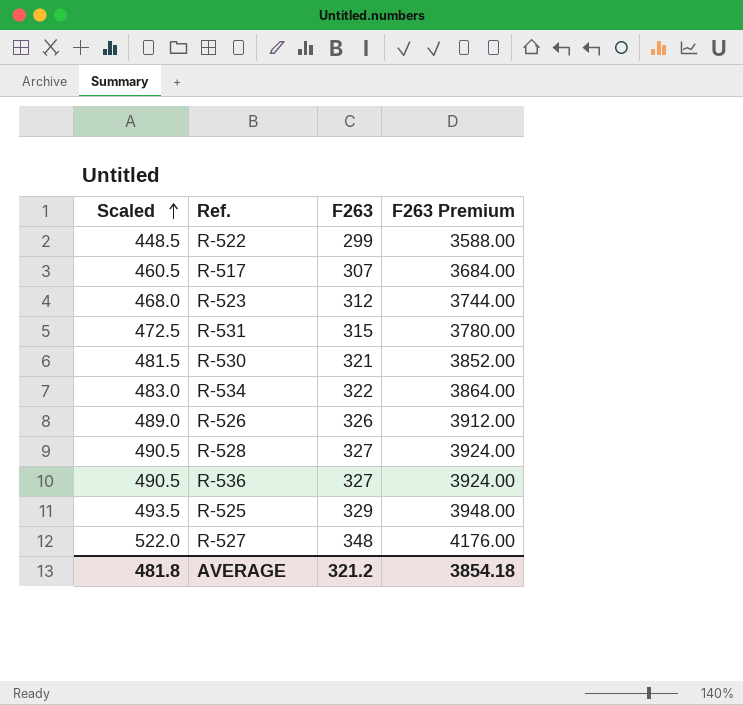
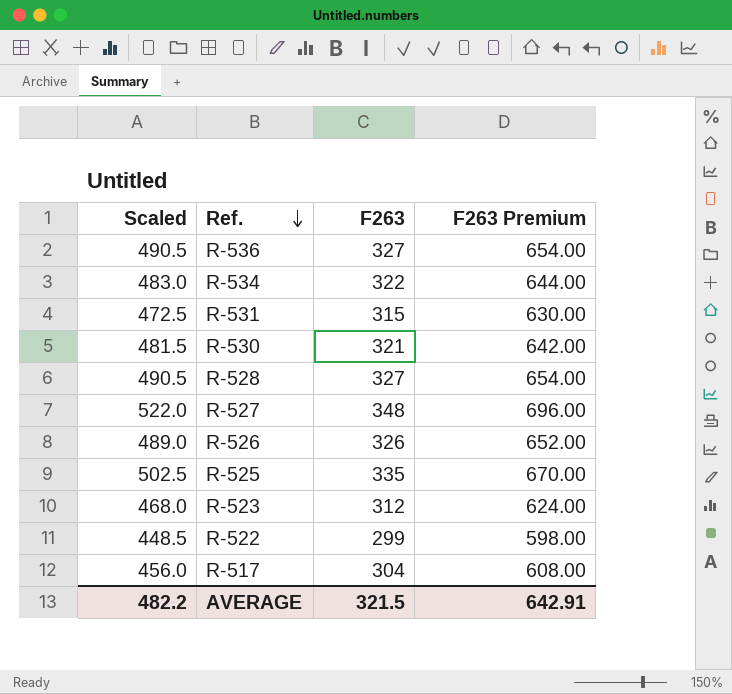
row order: Scaled ascending -> Ref. descending
column F263 Premium | formula: [F263] * 12 -> [F263] * 2
R-525 | Scaled: 493.5 -> 502.5
R-525 | F263: 329 -> 335
R-517 | Scaled: 460.5 -> 456.0
R-517 | F263: 307 -> 304
AVERAGE | Scaled: 481.8 -> 482.2
AVERAGE | F263: 321.2 -> 321.5
AVERAGE | F263 Premium: 3854.18 -> 642.91

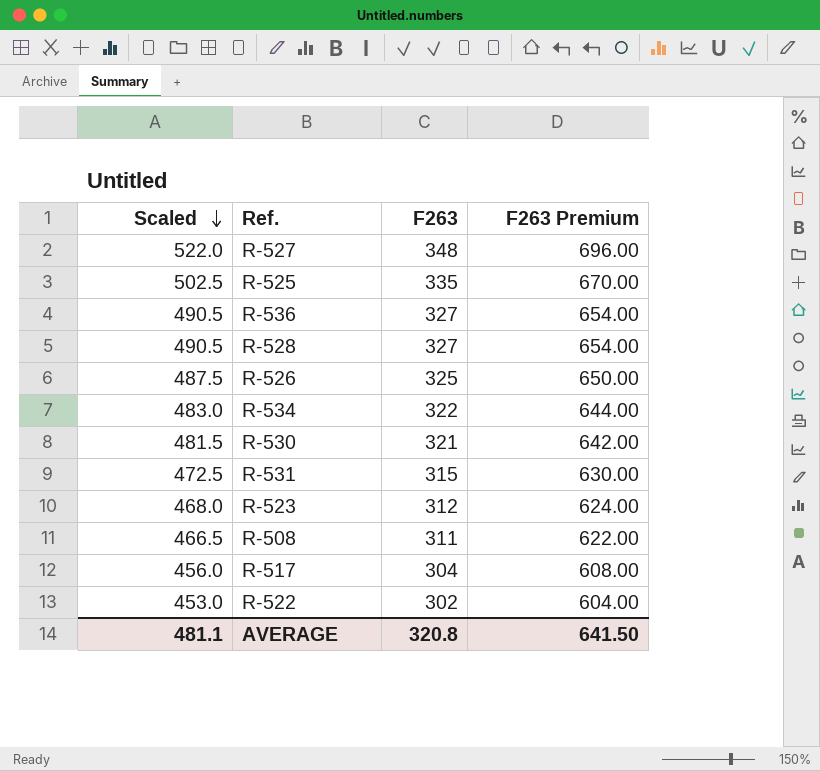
row order: Ref. descending -> Scaled descending
R-526 | Scaled: 489.0 -> 487.5
R-526 | F263: 326 -> 325
R-526 | F263 Premium: 652.00 -> 650.00
row R-508: none -> 466.5 | 311 | 622.00
R-522 | Scaled: 448.5 -> 453.0
R-522 | F263: 299 -> 302
R-522 | F263 Premium: 598.00 -> 604.00
AVERAGE | Scaled: 482.2 -> 481.1
AVERAGE | F263: 321.5 -> 320.8
AVERAGE | F263 Premium: 642.91 -> 641.50

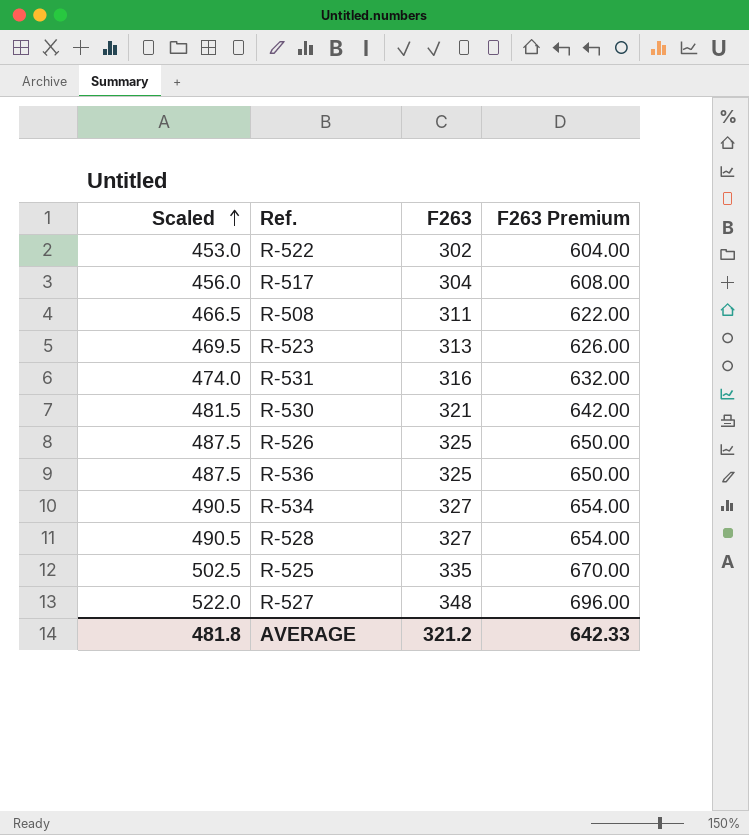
row order: Scaled descending -> Scaled ascending
R-523 | Scaled: 468.0 -> 469.5
R-523 | F263: 312 -> 313
R-523 | F263 Premium: 624.00 -> 626.00
R-531 | Scaled: 472.5 -> 474.0
R-531 | F263: 315 -> 316
R-531 | F263 Premium: 630.00 -> 632.00
R-536 | Scaled: 490.5 -> 487.5
R-536 | F263: 327 -> 325
R-536 | F263 Premium: 654.00 -> 650.00
R-534 | Scaled: 483.0 -> 490.5
R-534 | F263: 322 -> 327
R-534 | F263 Premium: 644.00 -> 654.00
AVERAGE | Scaled: 481.1 -> 481.8
AVERAGE | F263: 320.8 -> 321.2
AVERAGE | F263 Premium: 641.50 -> 642.33

